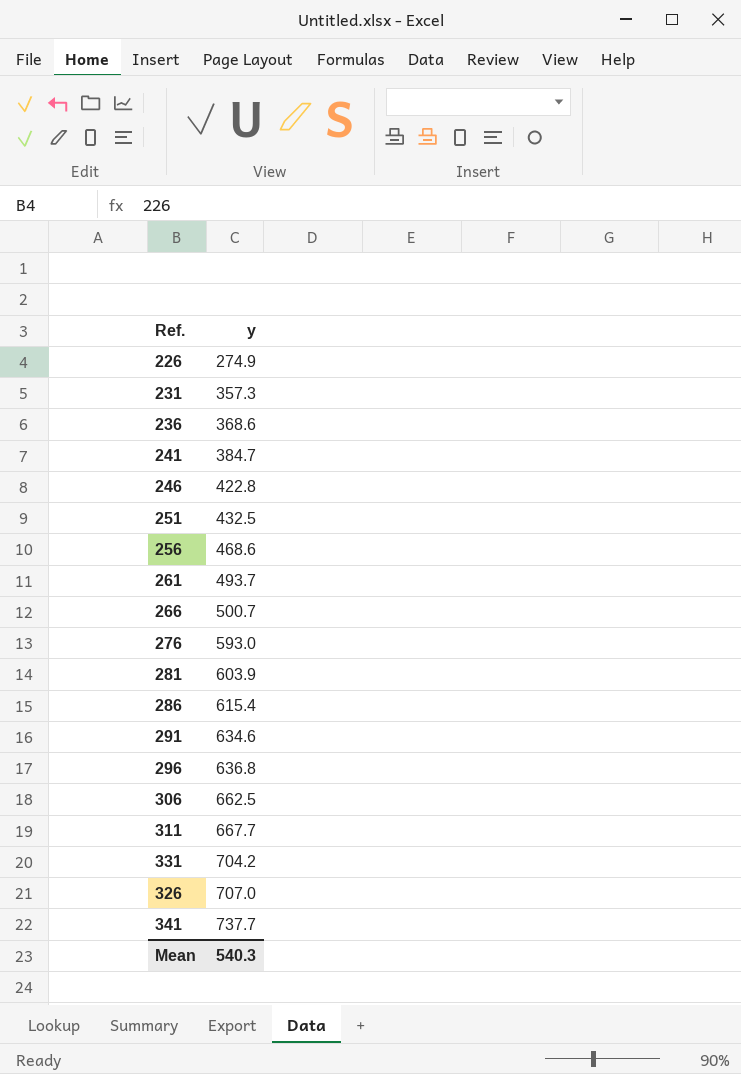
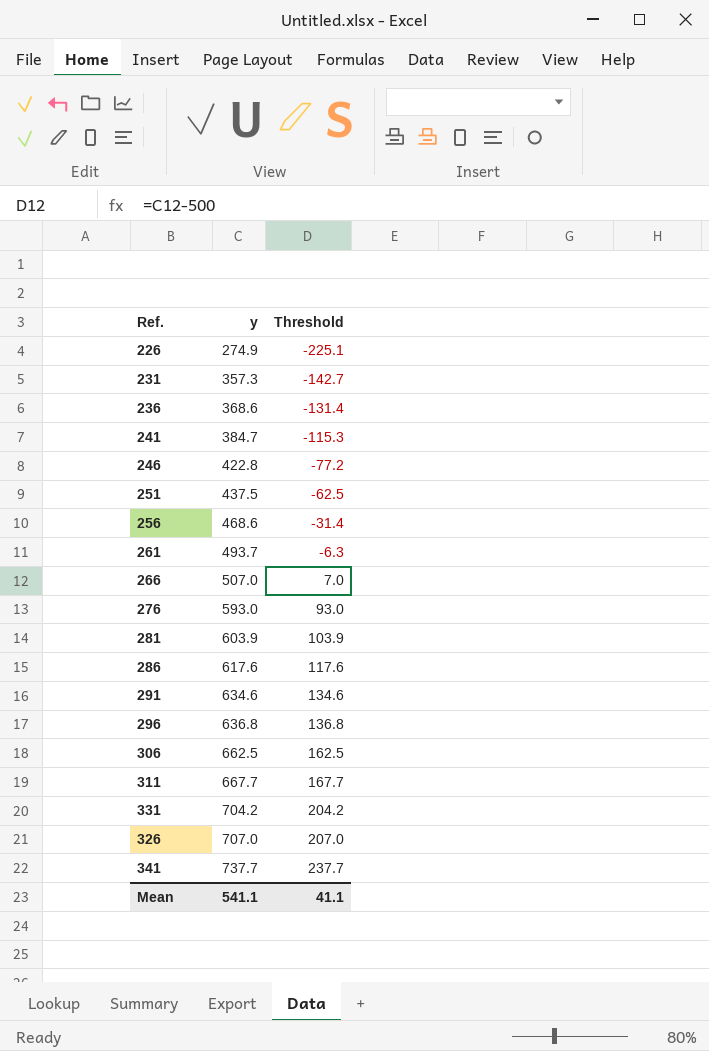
column Threshold | formula: none -> [y] - 500
251 | y: 432.5 -> 437.5
266 | y: 500.7 -> 507.0
286 | y: 615.4 -> 617.6
Mean | y: 540.3 -> 541.1

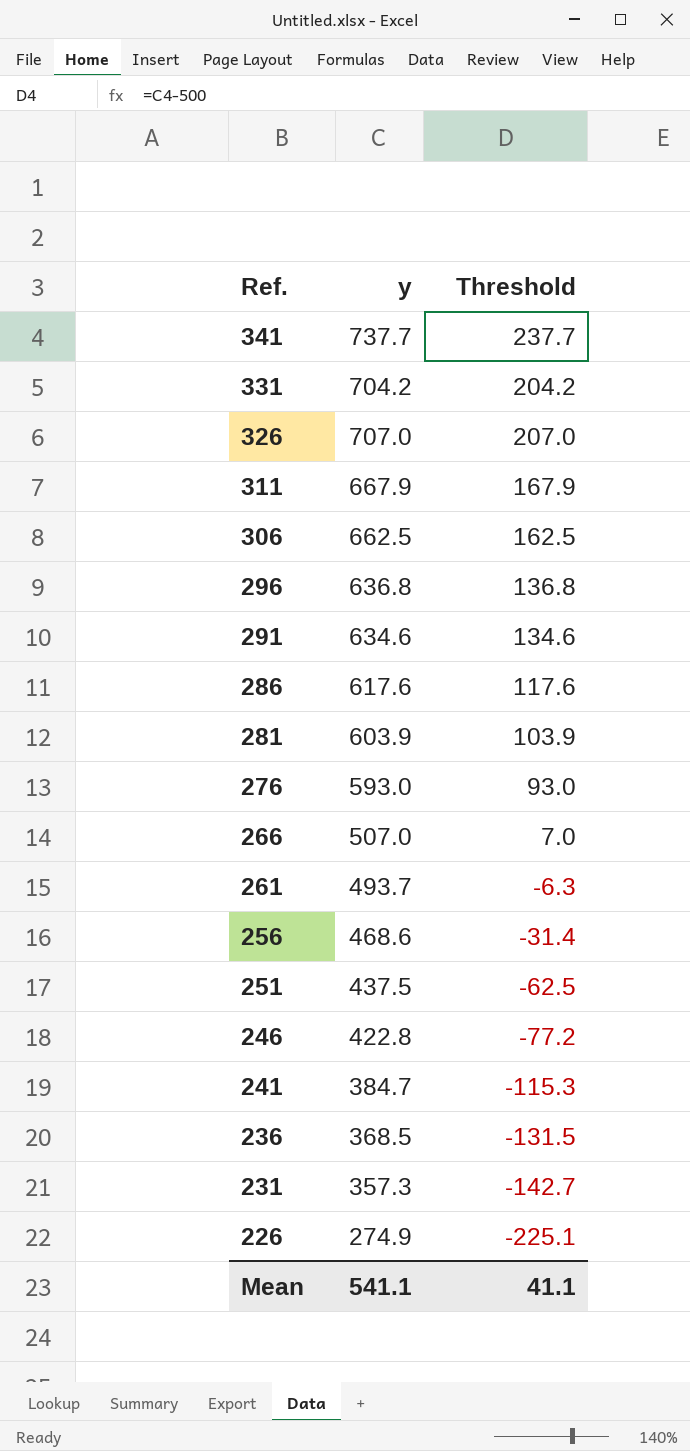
row order: y ascending -> Ref. descending
311 | y: 667.7 -> 667.9
311 | Threshold: 167.7 -> 167.9
236 | y: 368.6 -> 368.5
236 | Threshold: -131.4 -> -131.5

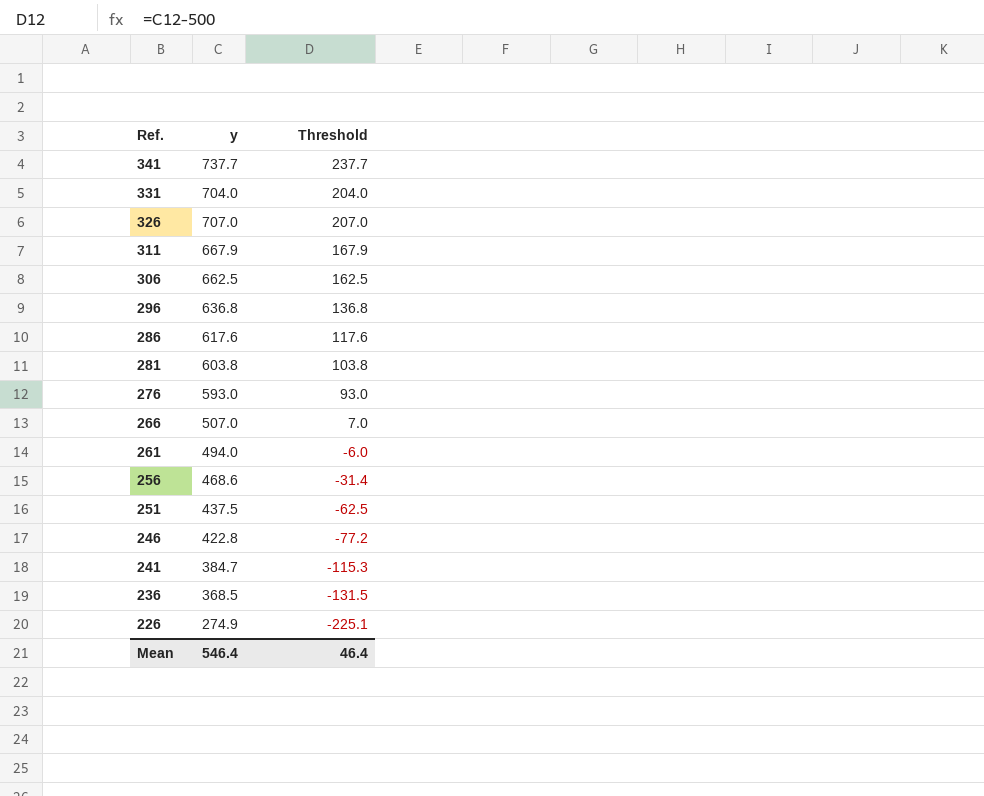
row 291: 634.6 | 134.6 -> none
row 231: 357.3 | -142.7 -> none
331 | y: 704.2 -> 704.0
331 | Threshold: 204.2 -> 204.0
281 | y: 603.9 -> 603.8
281 | Threshold: 103.9 -> 103.8
261 | y: 493.7 -> 494.0
261 | Threshold: -6.3 -> -6.0
Mean | y: 541.1 -> 546.4
Mean | Threshold: 41.1 -> 46.4

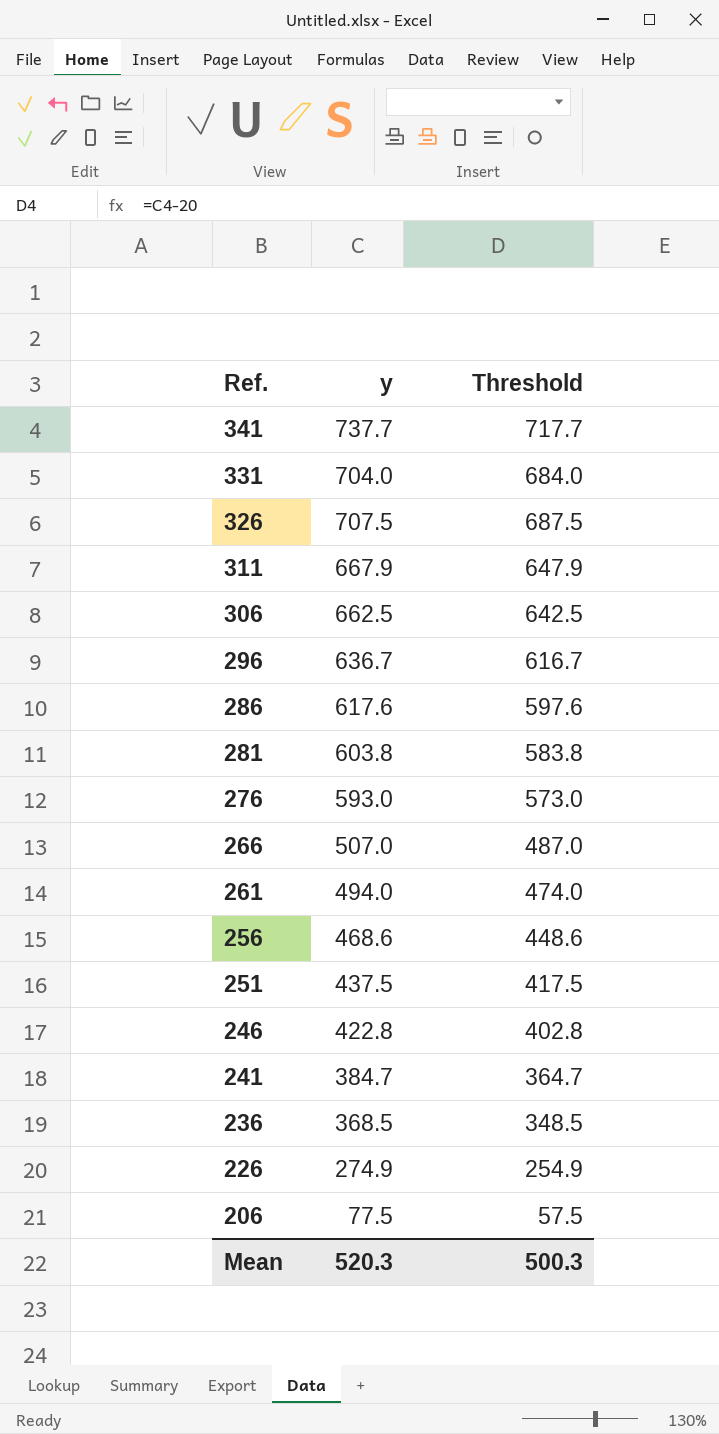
column Threshold | formula: [y] - 500 -> [y] - 20
326 | y: 707.0 -> 707.5
296 | y: 636.8 -> 636.7
row 206: none -> 77.5 | 57.5
Mean | y: 546.4 -> 520.3
Mean | Threshold: 46.4 -> 500.3

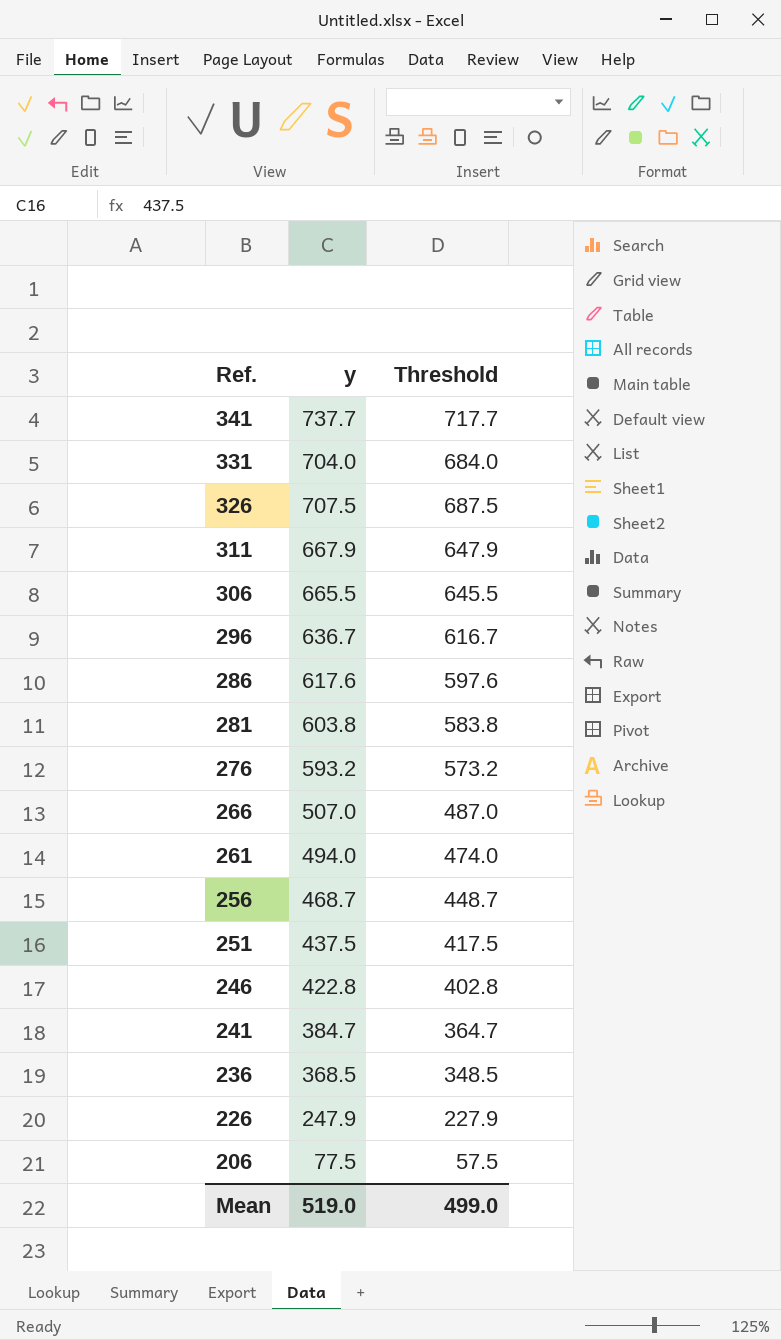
306 | y: 662.5 -> 665.5
306 | Threshold: 642.5 -> 645.5
276 | y: 593.0 -> 593.2
276 | Threshold: 573.0 -> 573.2
256 | y: 468.6 -> 468.7
256 | Threshold: 448.6 -> 448.7
226 | y: 274.9 -> 247.9
226 | Threshold: 254.9 -> 227.9
Mean | y: 520.3 -> 519.0
Mean | Threshold: 500.3 -> 499.0

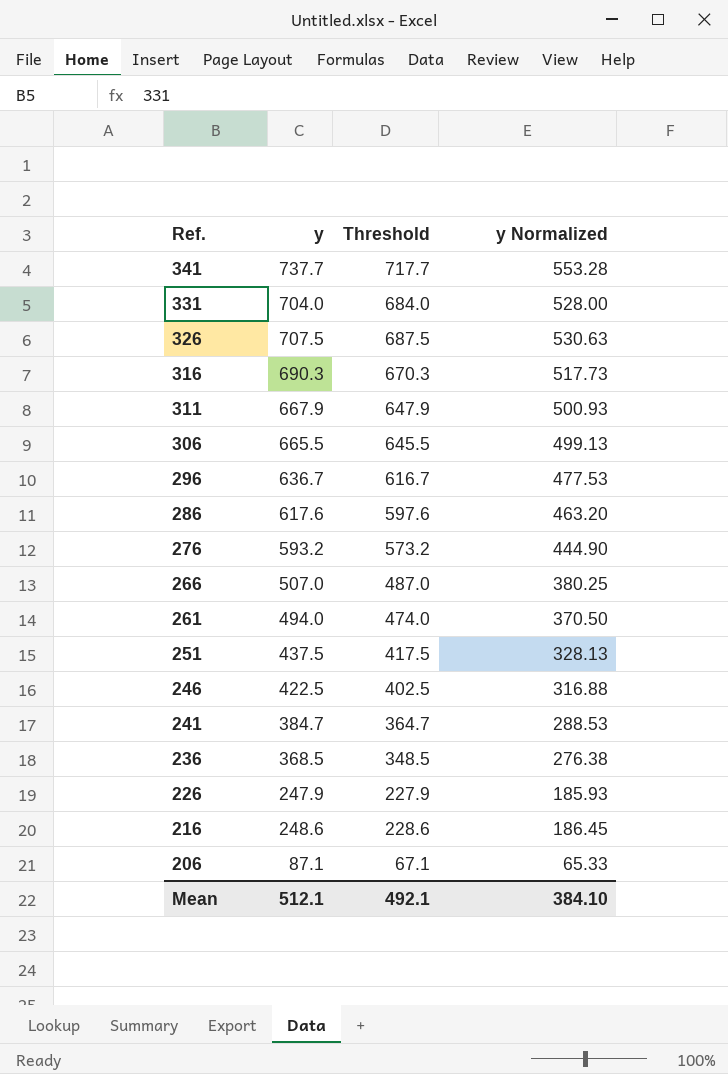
column y Normalized | formula: none -> [y] * 0.75
row 281: 603.8 | 583.8 -> none
row 256: 468.7 | 448.7 -> none
row 316: none -> 690.3 | 670.3 | 517.73
246 | y: 422.8 -> 422.5
246 | Threshold: 402.8 -> 402.5
row 216: none -> 248.6 | 228.6 | 186.45
206 | y: 77.5 -> 87.1
206 | Threshold: 57.5 -> 67.1
Mean | y: 519.0 -> 512.1
Mean | Threshold: 499.0 -> 492.1

